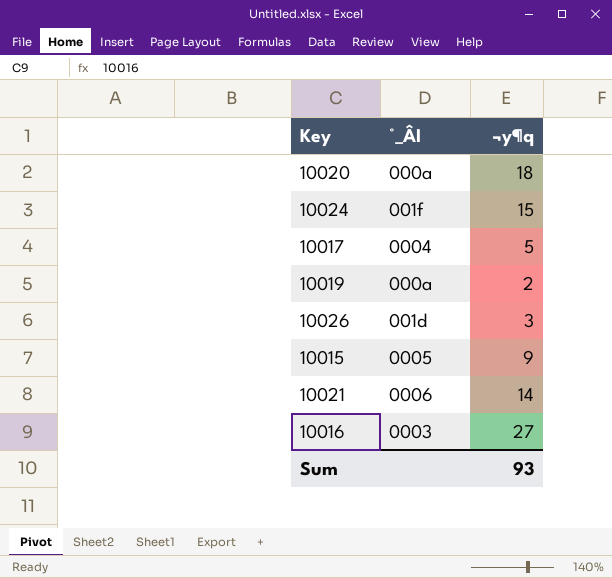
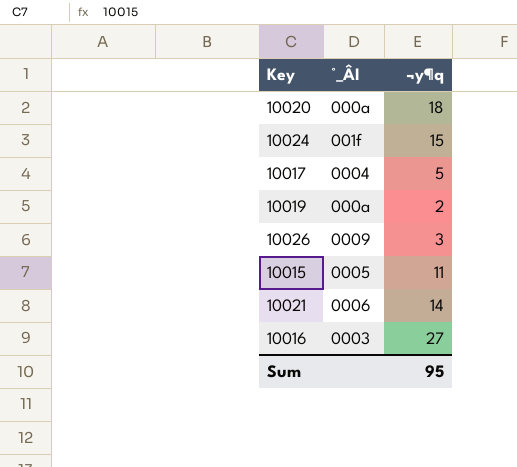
10026 | °_ÂI: 001d -> 0009
10015 | ¬y¶q: 9 -> 11
Sum | ¬y¶q: 93 -> 95

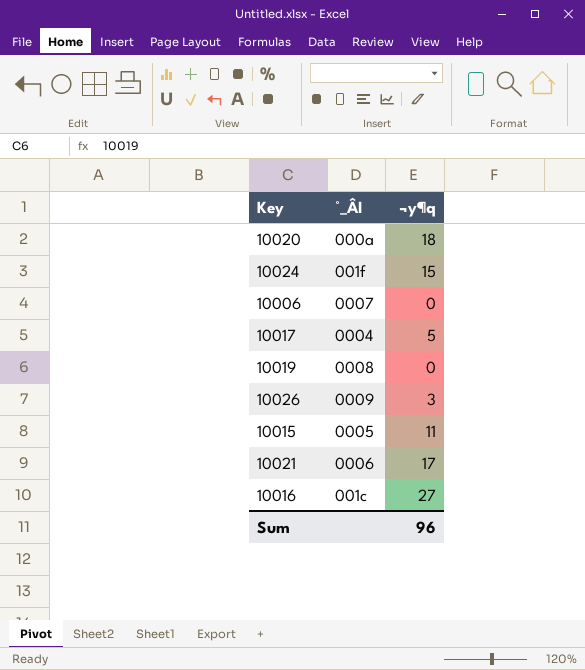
row 10006: none -> 0007 | 0
10019 | °_ÂI: 000a -> 0008
10019 | ¬y¶q: 2 -> 0
10021 | ¬y¶q: 14 -> 17
10016 | °_ÂI: 0003 -> 001c
Sum | ¬y¶q: 95 -> 96

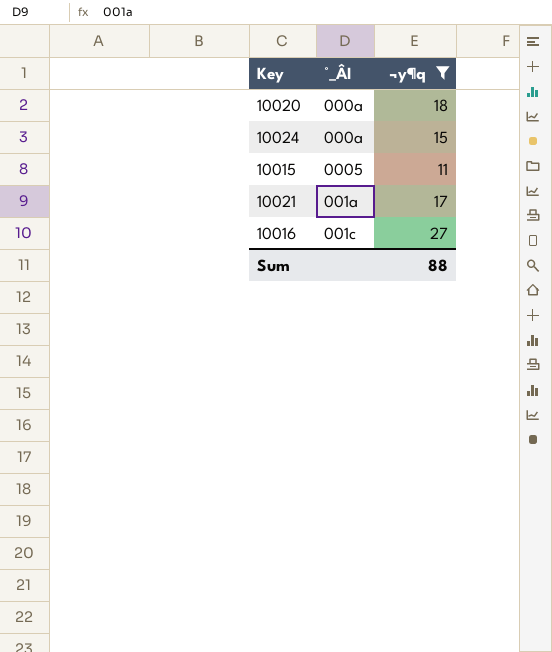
filter: none -> ¬y¶q >= 11
10024 | °_ÂI: 001f -> 000a
10021 | °_ÂI: 0006 -> 001a
Sum | ¬y¶q: 96 -> 88

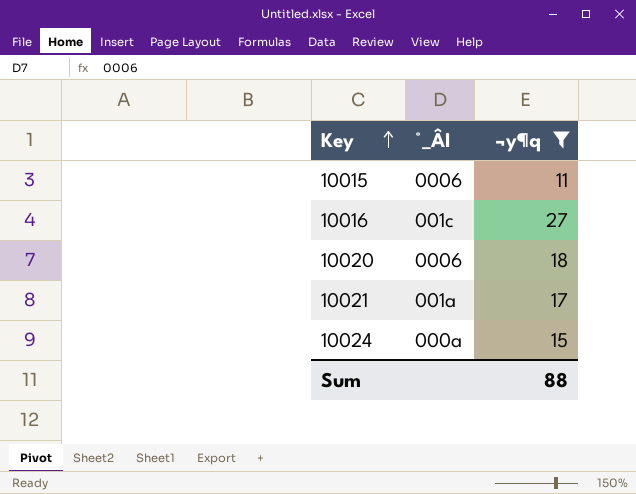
row order: none -> Key ascending
10015 | °_ÂI: 0005 -> 0006
10020 | °_ÂI: 000a -> 0006

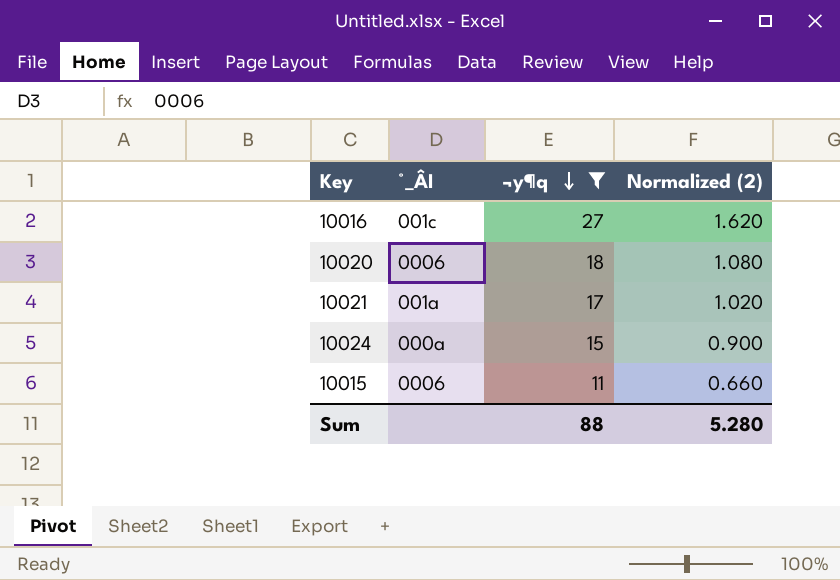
row order: Key ascending -> ¬y¶q descending
column Normalized (2) | formula: none -> [¬y¶q] * 0.06

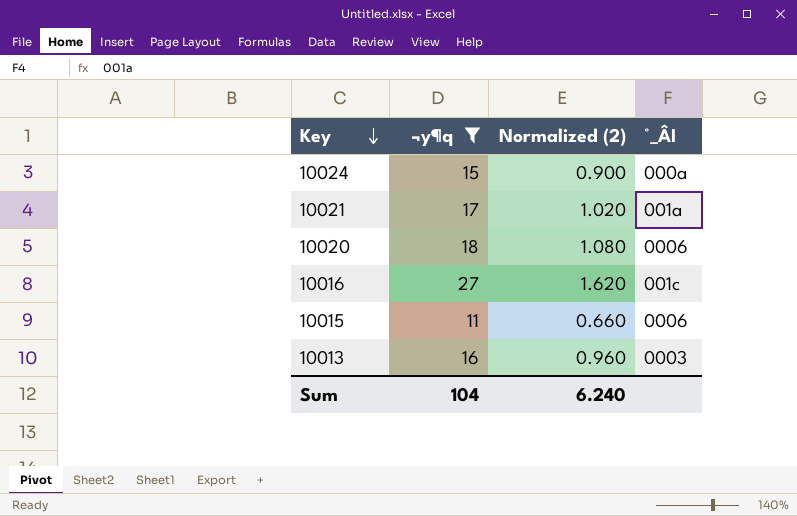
row order: ¬y¶q descending -> Key descending
column °_ÂI | position: 2 -> 4
row 10013: none -> 16 | 0.960 | 0003
Sum | ¬y¶q: 88 -> 104
Sum | Normalized (2): 5.280 -> 6.240

